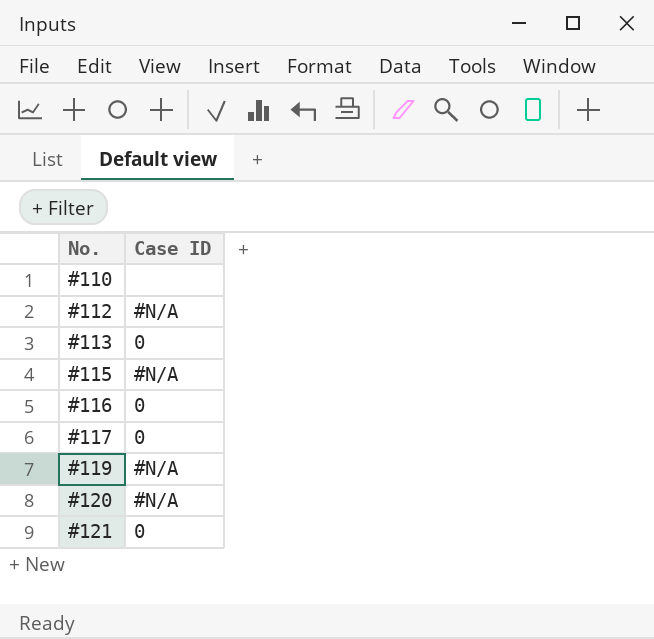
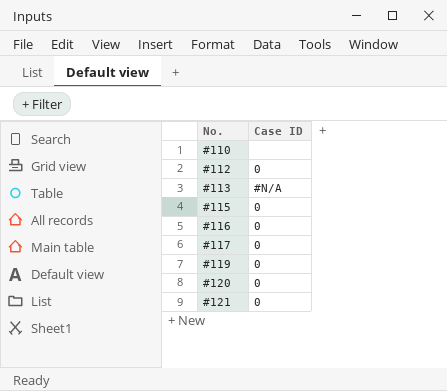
#112 | Case ID: #N/A -> 0
#113 | Case ID: 0 -> #N/A
#115 | Case ID: #N/A -> 0
#119 | Case ID: #N/A -> 0
#120 | Case ID: #N/A -> 0

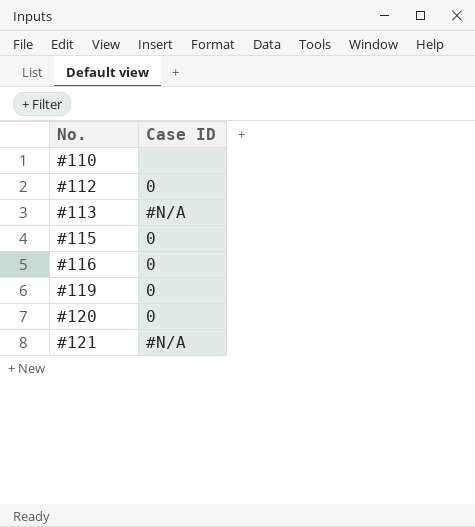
row #117: 0 -> none
#121 | Case ID: 0 -> #N/A

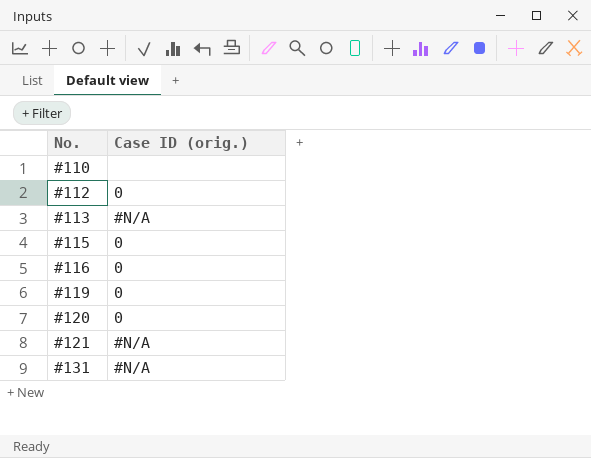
column name: Case ID -> Case ID (orig.)
row #131: none -> #N/A

